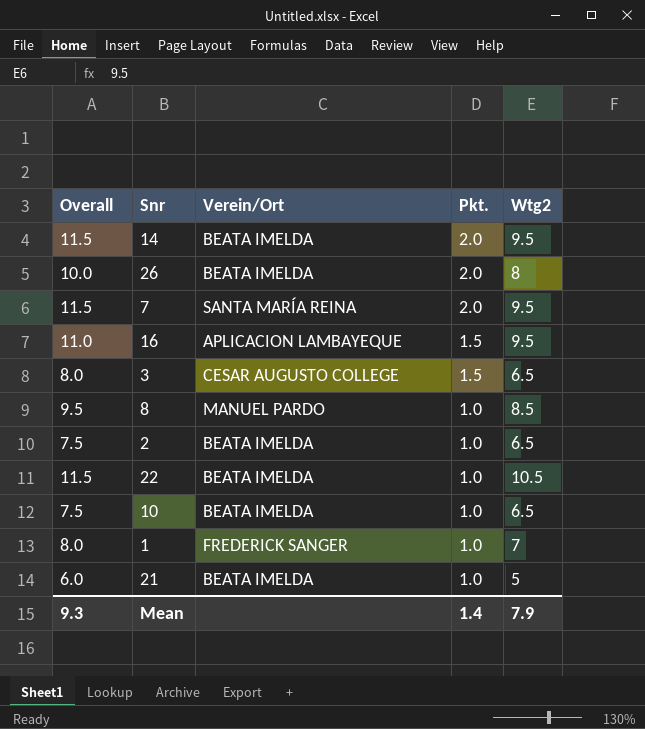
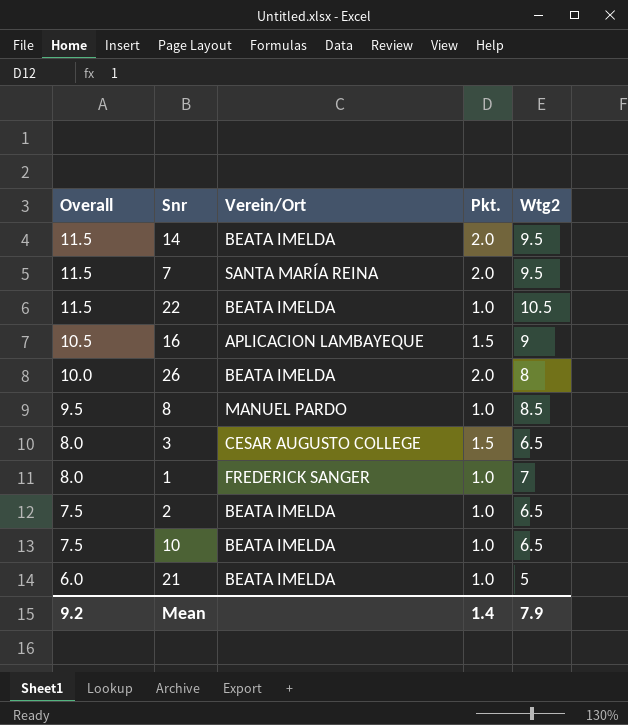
row order: Pkt. descending -> Overall descending
16 | Overall: 11.0 -> 10.5
16 | Wtg2: 9.5 -> 9
Mean | Overall: 9.3 -> 9.2

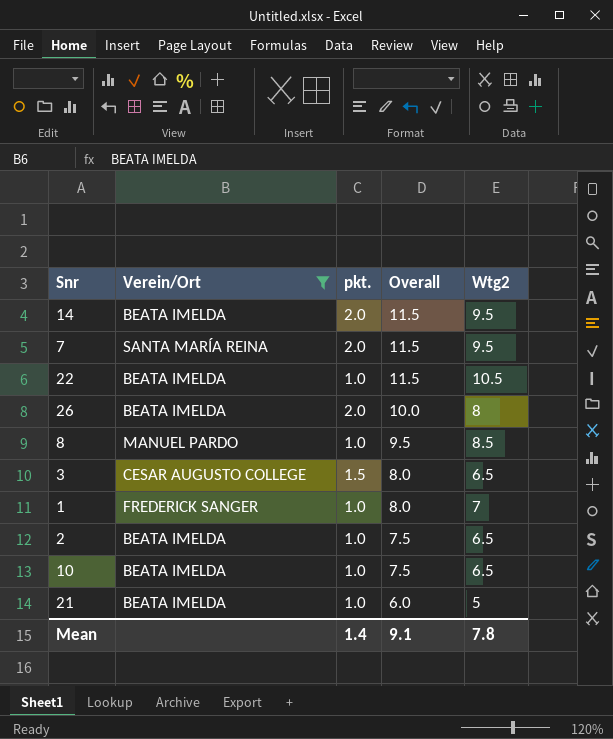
filter: none -> Verein/Ort != APLICACION LAMBAYEQUE
column name: Pkt. -> pkt.
column Overall | position: 1 -> 4
Mean | Overall: 9.2 -> 9.1
Mean | Wtg2: 7.9 -> 7.8

